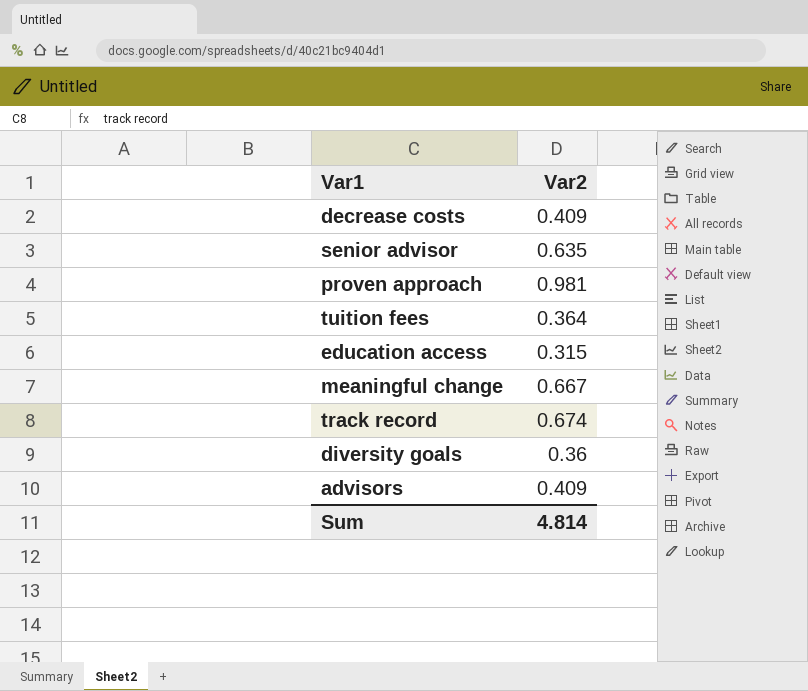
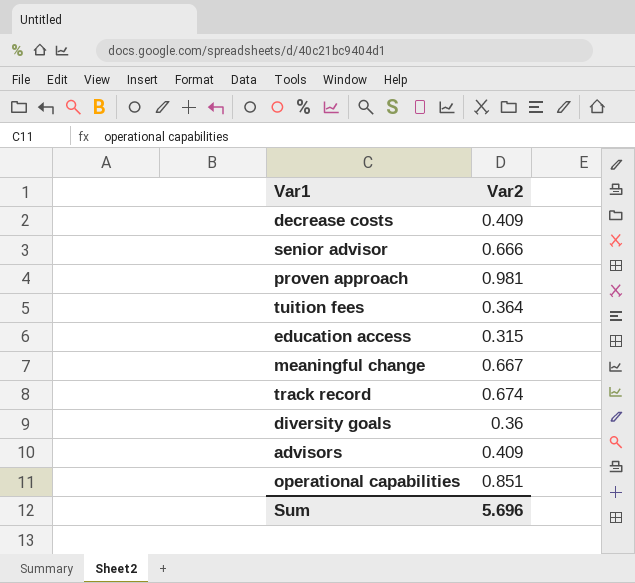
senior advisor | Var2: 0.635 -> 0.666
row operational capabilities: none -> 0.851
Sum | Var2: 4.814 -> 5.696

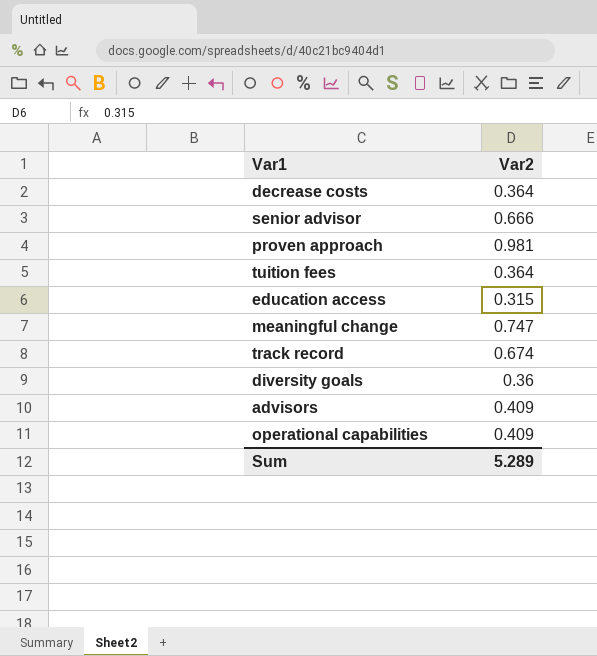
decrease costs | Var2: 0.409 -> 0.364
meaningful change | Var2: 0.667 -> 0.747
operational capabilities | Var2: 0.851 -> 0.409
Sum | Var2: 5.696 -> 5.289

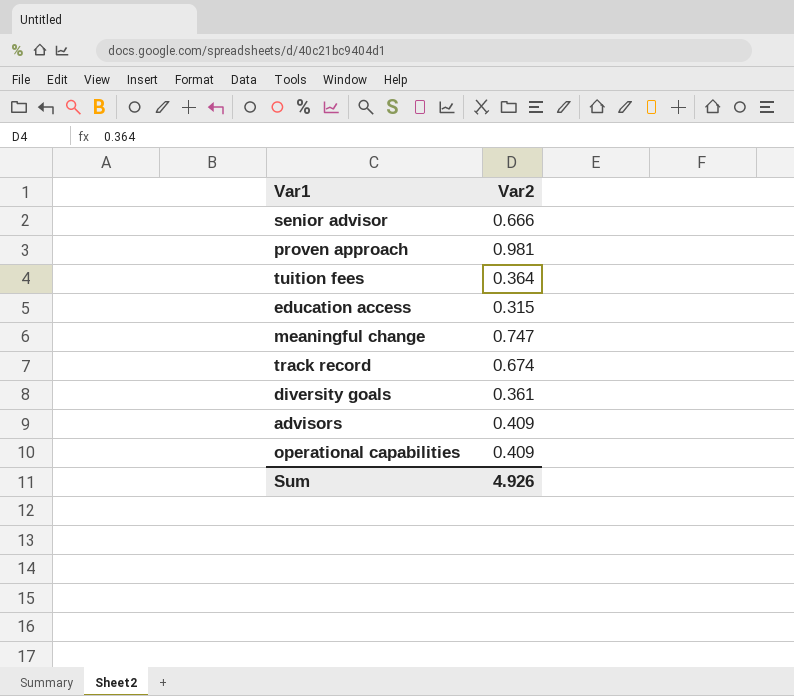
row decrease costs: 0.364 -> none
diversity goals | Var2: 0.36 -> 0.361
Sum | Var2: 5.289 -> 4.926

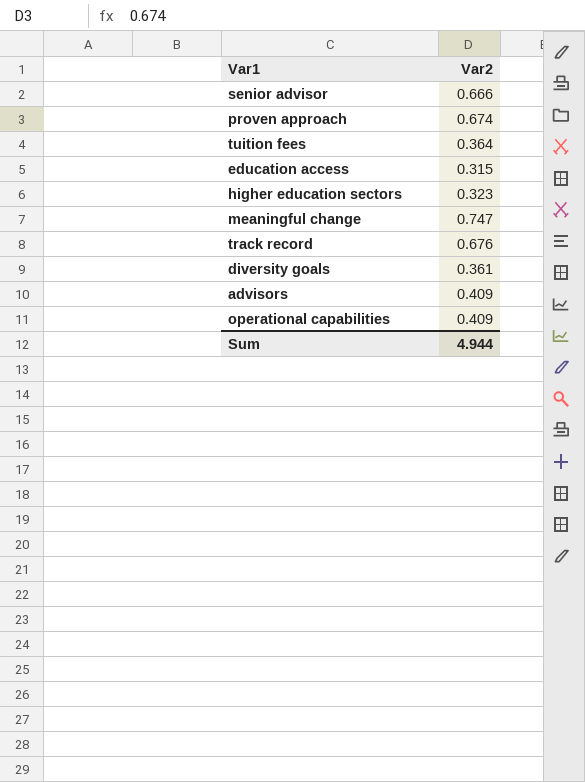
proven approach | Var2: 0.981 -> 0.674
row higher education sectors: none -> 0.323
track record | Var2: 0.674 -> 0.676
Sum | Var2: 4.926 -> 4.944

